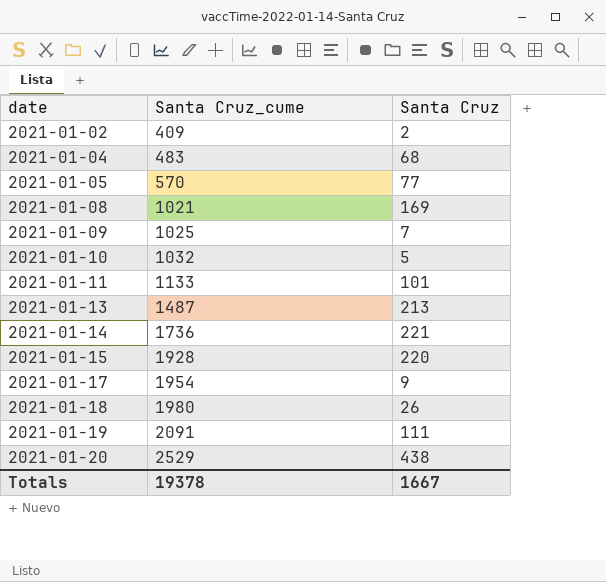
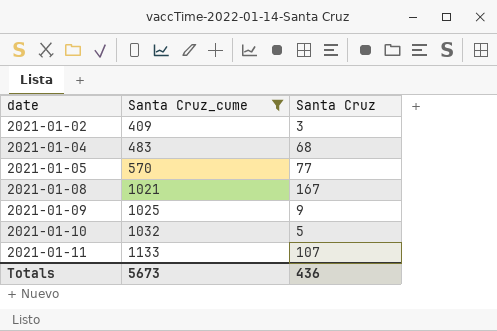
filter: none -> Santa Cruz_cume <= 1133
2021-01-02 | Santa Cruz: 2 -> 3
2021-01-08 | Santa Cruz: 169 -> 167
2021-01-09 | Santa Cruz: 7 -> 9
2021-01-11 | Santa Cruz: 101 -> 107
Totals | Santa Cruz_cume: 19378 -> 5673
Totals | Santa Cruz: 1667 -> 436

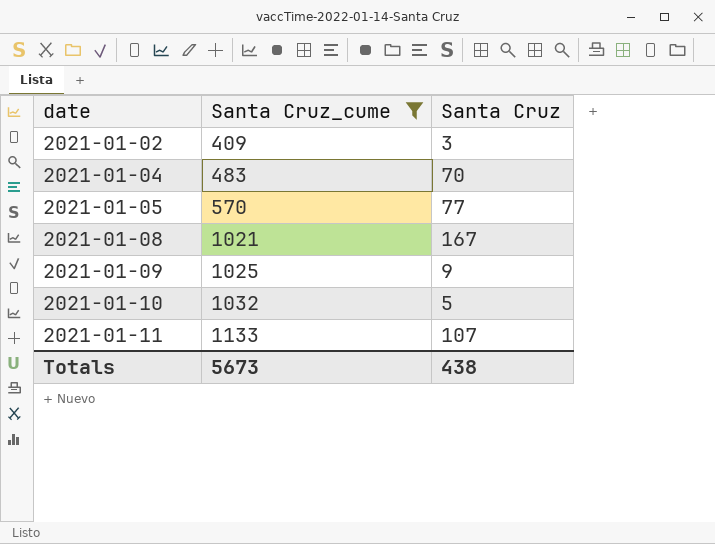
2021-01-04 | Santa Cruz: 68 -> 70
Totals | Santa Cruz: 436 -> 438

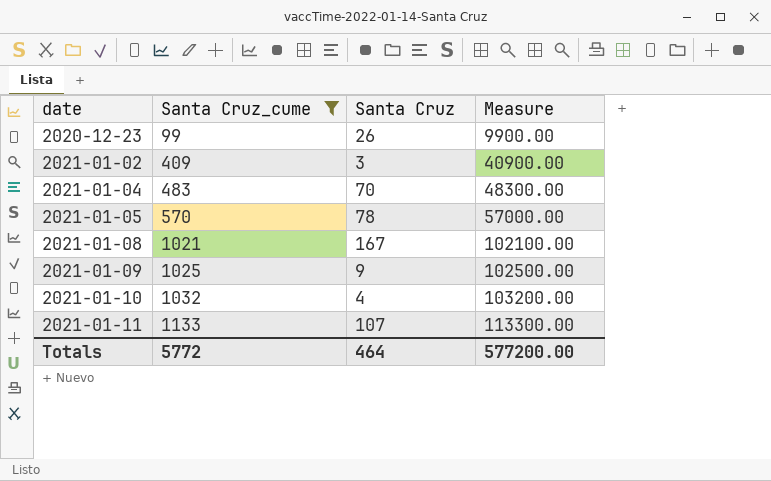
column Measure | formula: none -> [Santa Cruz_cume] * 100
row 2020-12-23: none -> 99 | 26 | 9900.00
2021-01-05 | Santa Cruz: 77 -> 78
2021-01-10 | Santa Cruz: 5 -> 4
Totals | Santa Cruz_cume: 5673 -> 5772
Totals | Santa Cruz: 438 -> 464

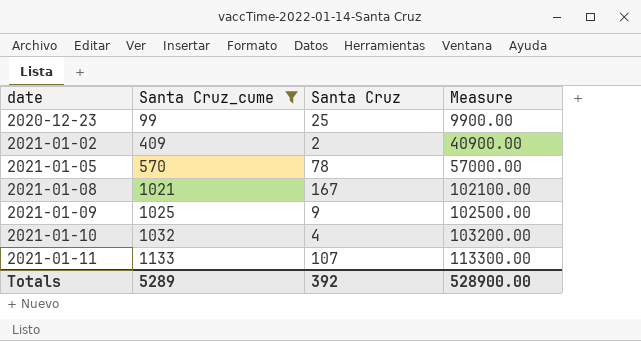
row 2021-01-04: 483 | 70 | 48300.00 -> none
2020-12-23 | Santa Cruz: 26 -> 25
2021-01-02 | Santa Cruz: 3 -> 2
Totals | Santa Cruz_cume: 5772 -> 5289
Totals | Santa Cruz: 464 -> 392
Totals | Measure: 577200.00 -> 528900.00

